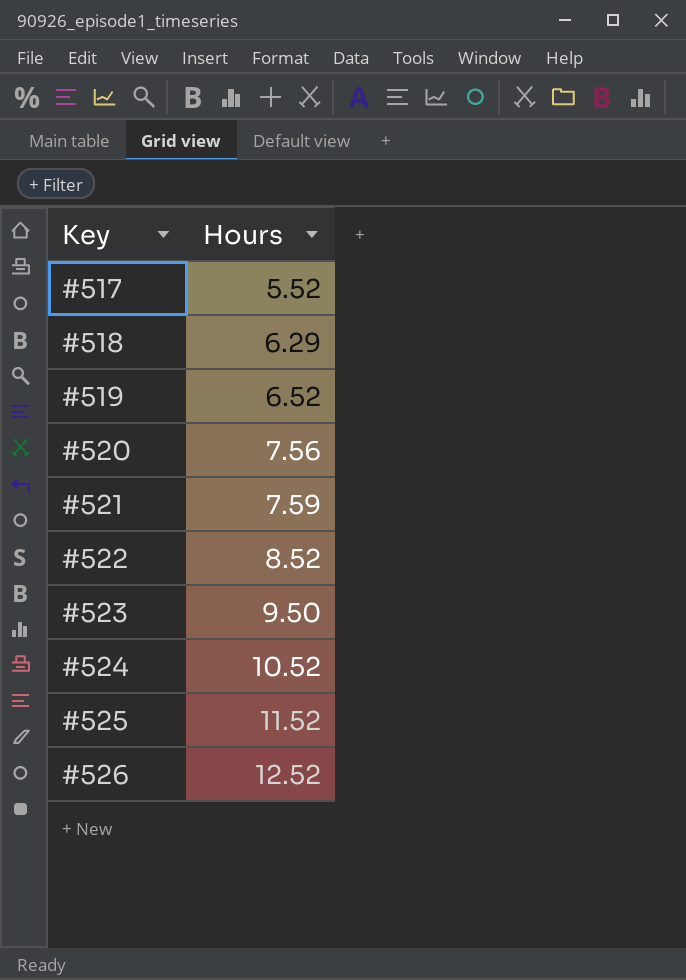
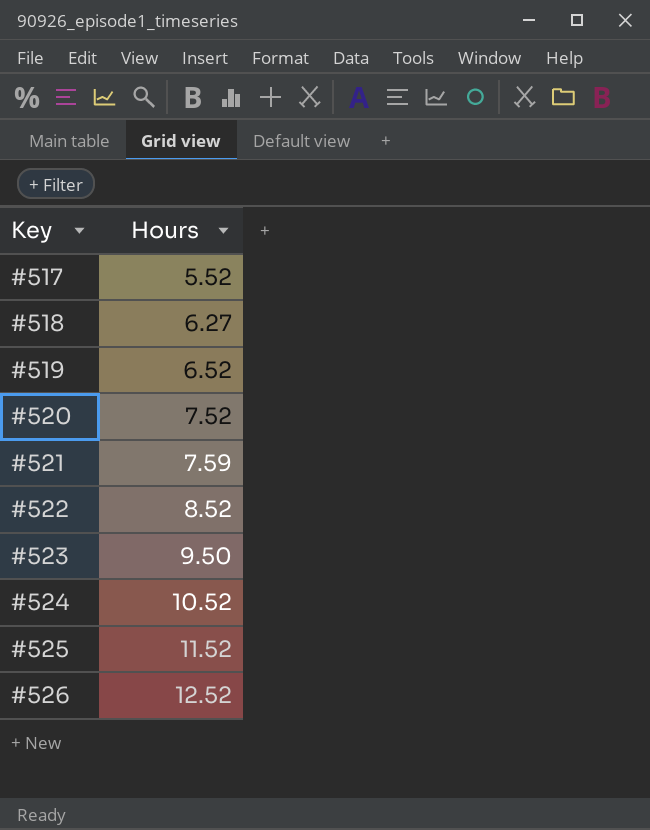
#518 | Hours: 6.29 -> 6.27
#520 | Hours: 7.56 -> 7.52

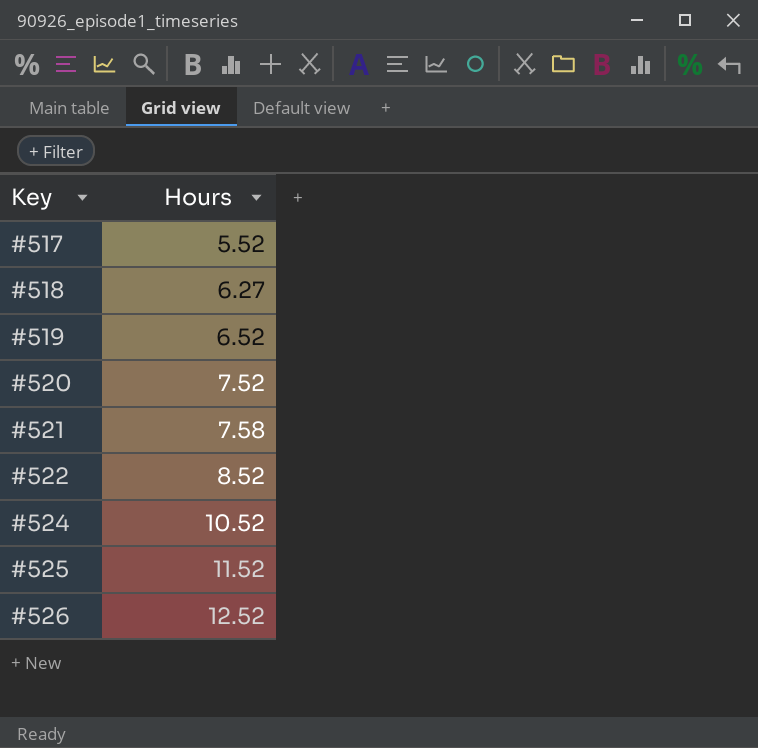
row #523: 9.50 -> none
#521 | Hours: 7.59 -> 7.58

